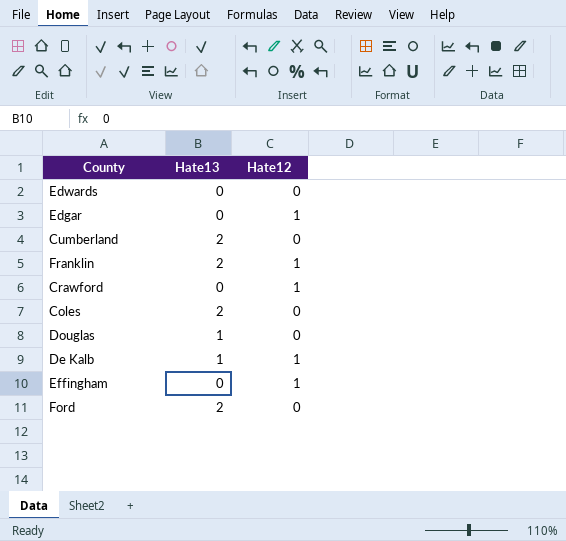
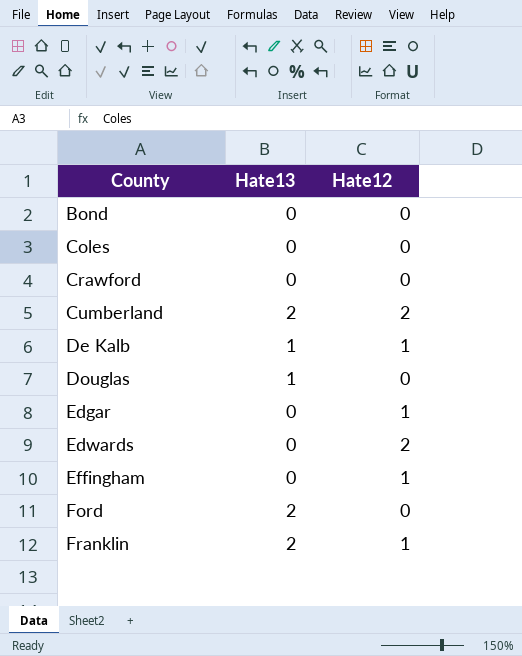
row order: none -> County ascending
row Bond: none -> 0 | 0
Coles | Hate13: 2 -> 0
Crawford | Hate12: 1 -> 0
Cumberland | Hate12: 0 -> 2
Edwards | Hate12: 0 -> 2

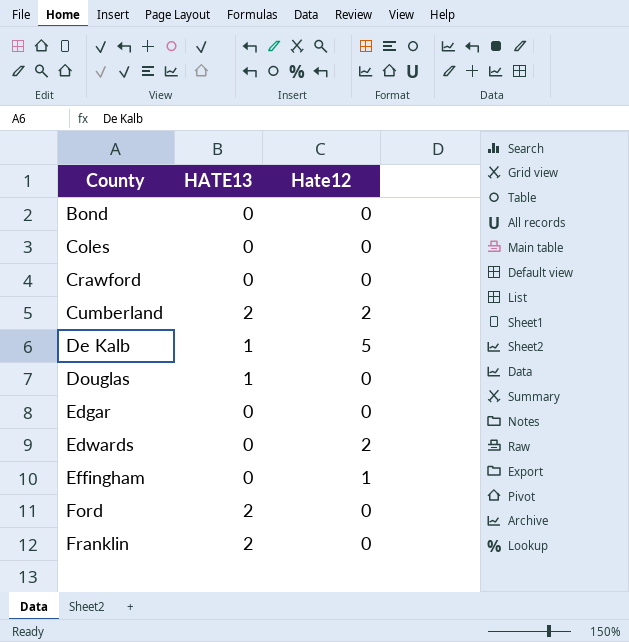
column name: Hate13 -> HATE13
De Kalb | Hate12: 1 -> 5
Edgar | Hate12: 1 -> 0
Franklin | Hate12: 1 -> 0

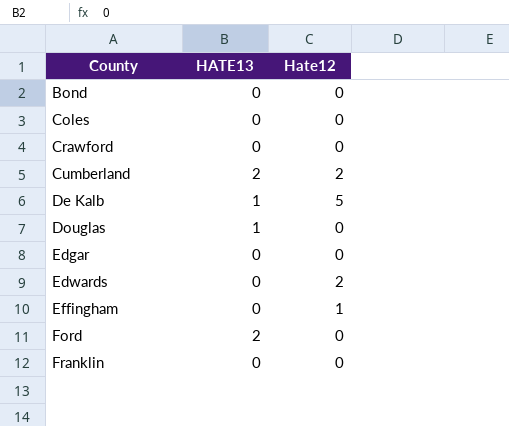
Franklin | HATE13: 2 -> 0

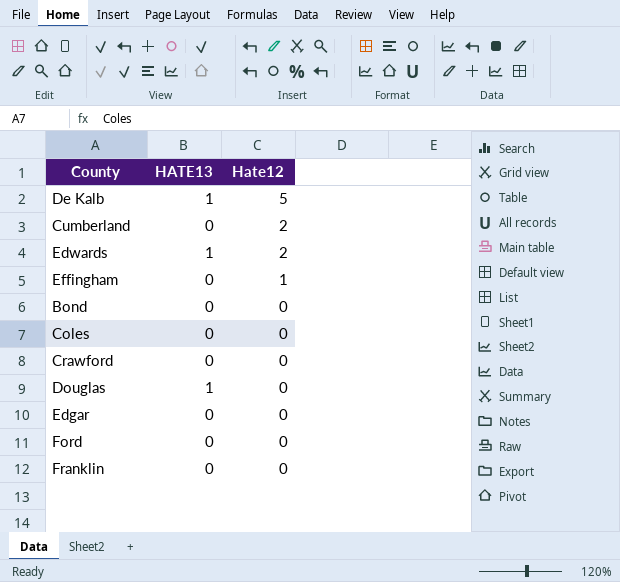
row order: County ascending -> Hate12 descending
Cumberland | HATE13: 2 -> 0
Edwards | HATE13: 0 -> 1
Ford | HATE13: 2 -> 0

